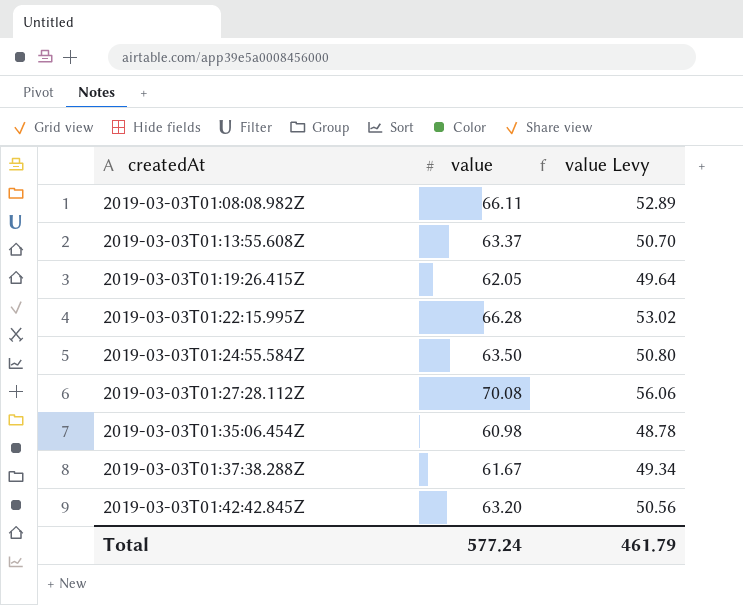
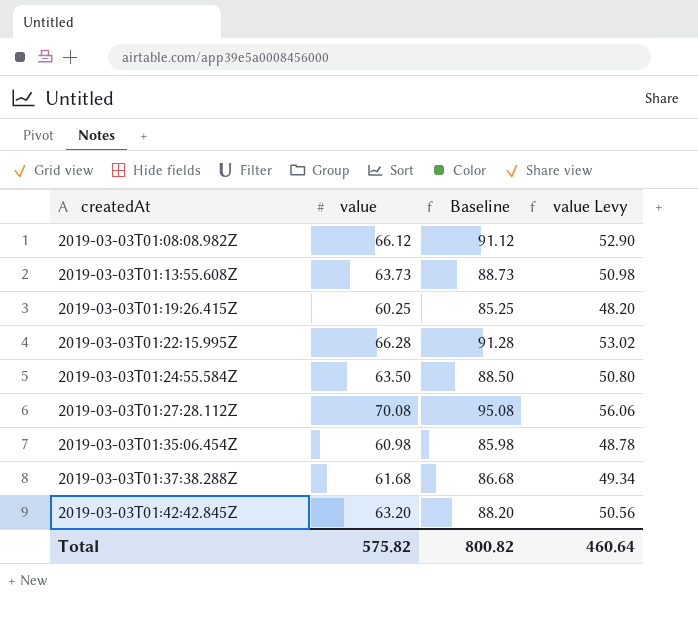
column Baseline | formula: none -> [value] + 25
2019-03-03T01:08:08.982Z | value: 66.11 -> 66.12
2019-03-03T01:08:08.982Z | value Levy: 52.89 -> 52.90
2019-03-03T01:13:55.608Z | value: 63.37 -> 63.73
2019-03-03T01:13:55.608Z | value Levy: 50.70 -> 50.98
2019-03-03T01:19:26.415Z | value: 62.05 -> 60.25
2019-03-03T01:19:26.415Z | value Levy: 49.64 -> 48.20
2019-03-03T01:37:38.288Z | value: 61.67 -> 61.68
Total | value: 577.24 -> 575.82
Total | value Levy: 461.79 -> 460.64

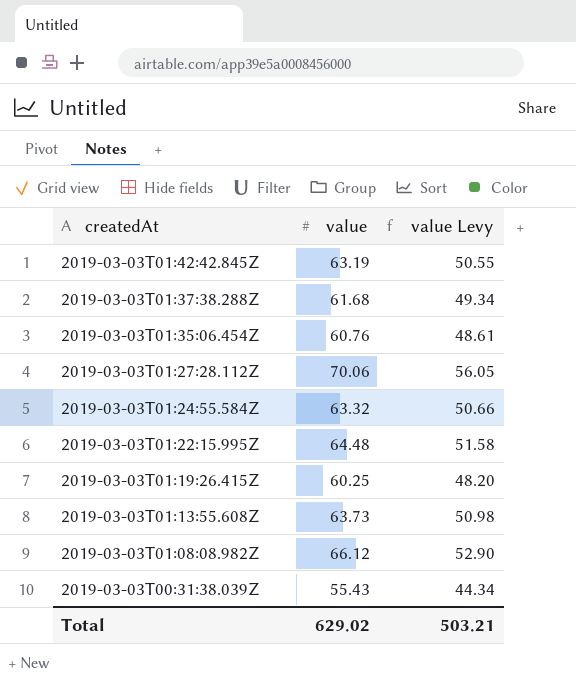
row order: createdAt ascending -> createdAt descending
column Baseline | formula: [value] + 25 -> none
2019-03-03T01:42:42.845Z | value: 63.20 -> 63.19
2019-03-03T01:42:42.845Z | value Levy: 50.56 -> 50.55
2019-03-03T01:35:06.454Z | value: 60.98 -> 60.76
2019-03-03T01:35:06.454Z | value Levy: 48.78 -> 48.61
2019-03-03T01:27:28.112Z | value: 70.08 -> 70.06
2019-03-03T01:27:28.112Z | value Levy: 56.06 -> 56.05
2019-03-03T01:24:55.584Z | value: 63.50 -> 63.32
2019-03-03T01:24:55.584Z | value Levy: 50.80 -> 50.66
2019-03-03T01:22:15.995Z | value: 66.28 -> 64.48
2019-03-03T01:22:15.995Z | value Levy: 53.02 -> 51.58
row 2019-03-03T00:31:38.039Z: none -> 55.43 | 44.34
Total | value: 575.82 -> 629.02
Total | value Levy: 460.64 -> 503.21

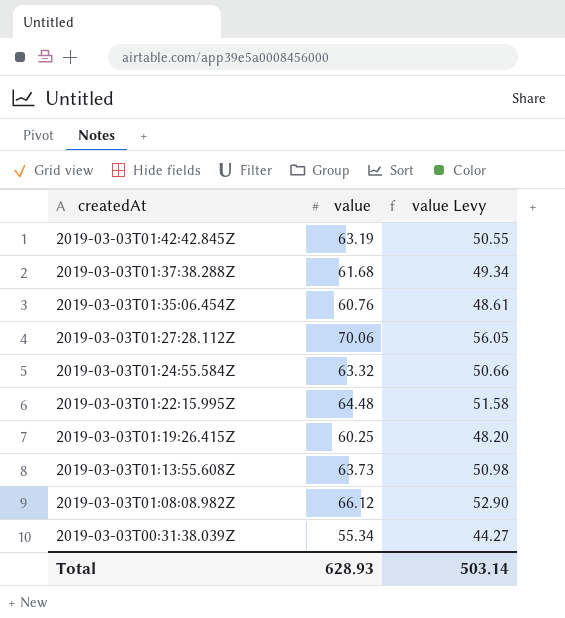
2019-03-03T00:31:38.039Z | value: 55.43 -> 55.34
2019-03-03T00:31:38.039Z | value Levy: 44.34 -> 44.27
Total | value: 629.02 -> 628.93
Total | value Levy: 503.21 -> 503.14

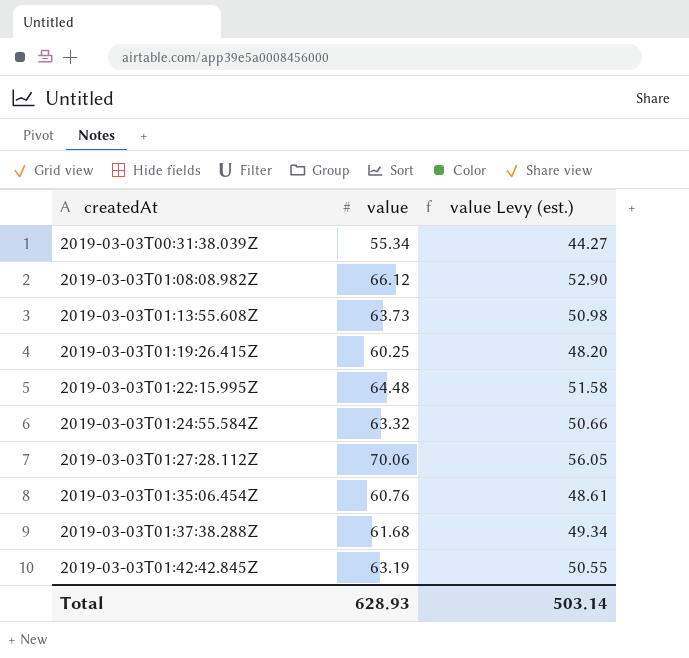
row order: createdAt descending -> createdAt ascending
column name: value Levy -> value Levy (est.)

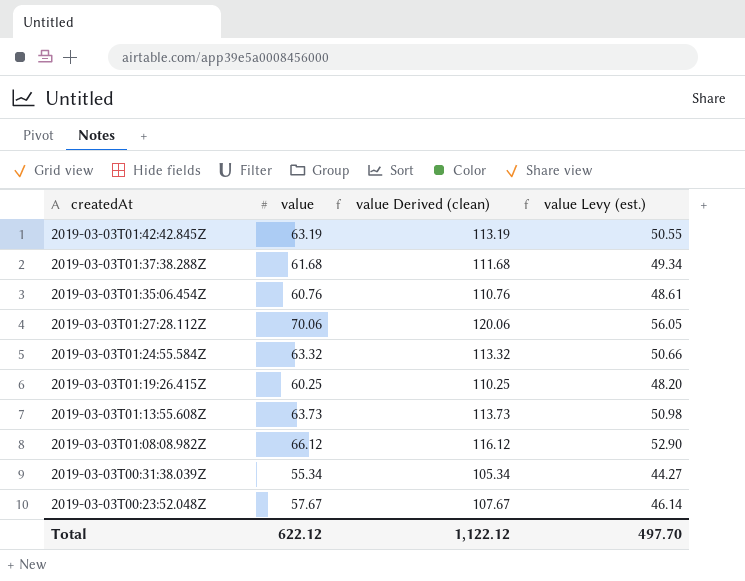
row order: createdAt ascending -> createdAt descending
column value Derived (clean) | formula: none -> [value] + 50
row 2019-03-03T01:22:15.995Z: 64.48 | 51.58 -> none
row 2019-03-03T00:23:52.048Z: none -> 57.67 | 107.67 | 46.14
Total | value: 628.93 -> 622.12
Total | value Levy (est.): 503.14 -> 497.70

